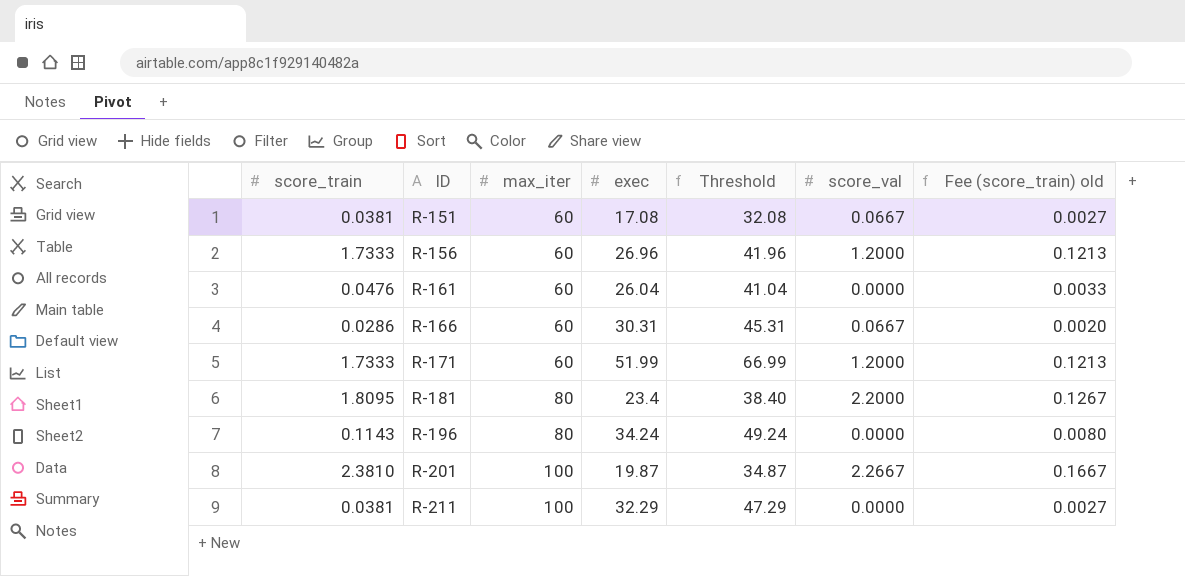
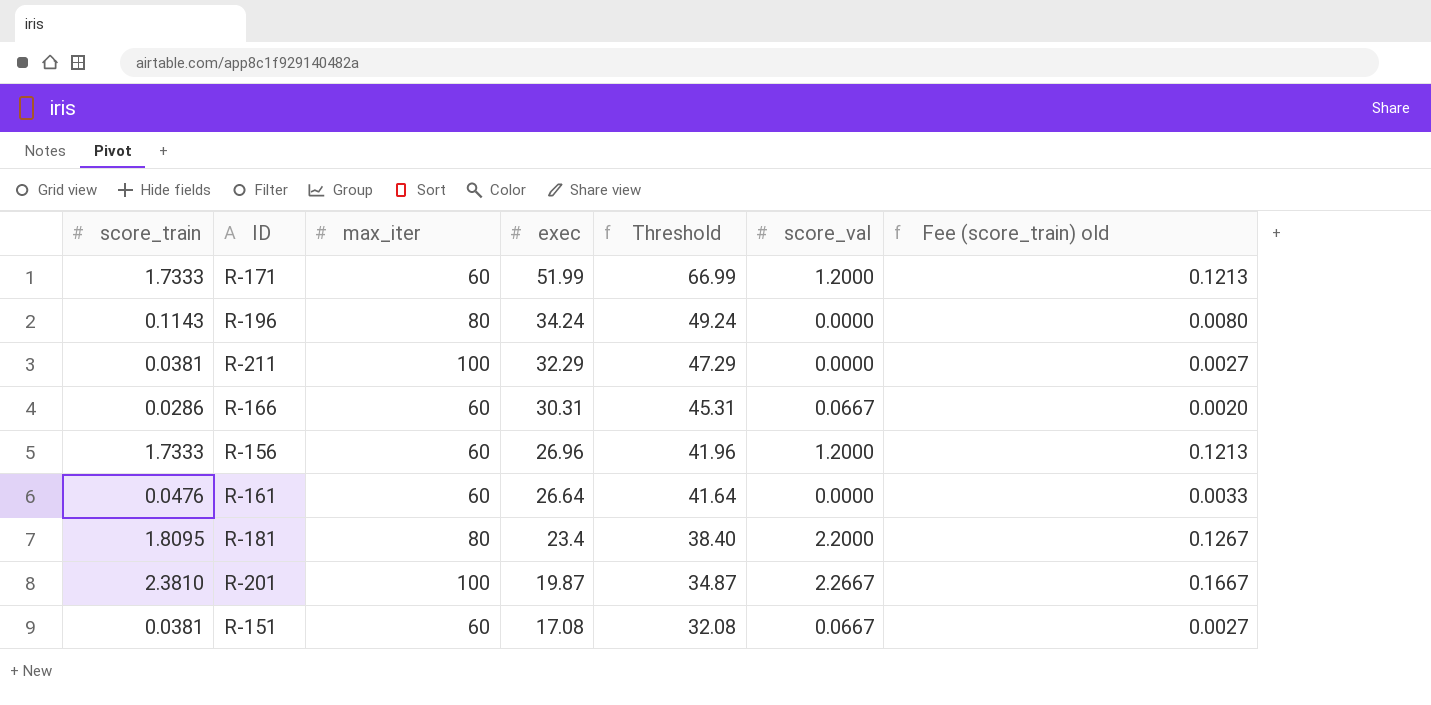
row order: ID ascending -> exec descending
R-161 | exec: 26.04 -> 26.64
R-161 | Threshold: 41.04 -> 41.64

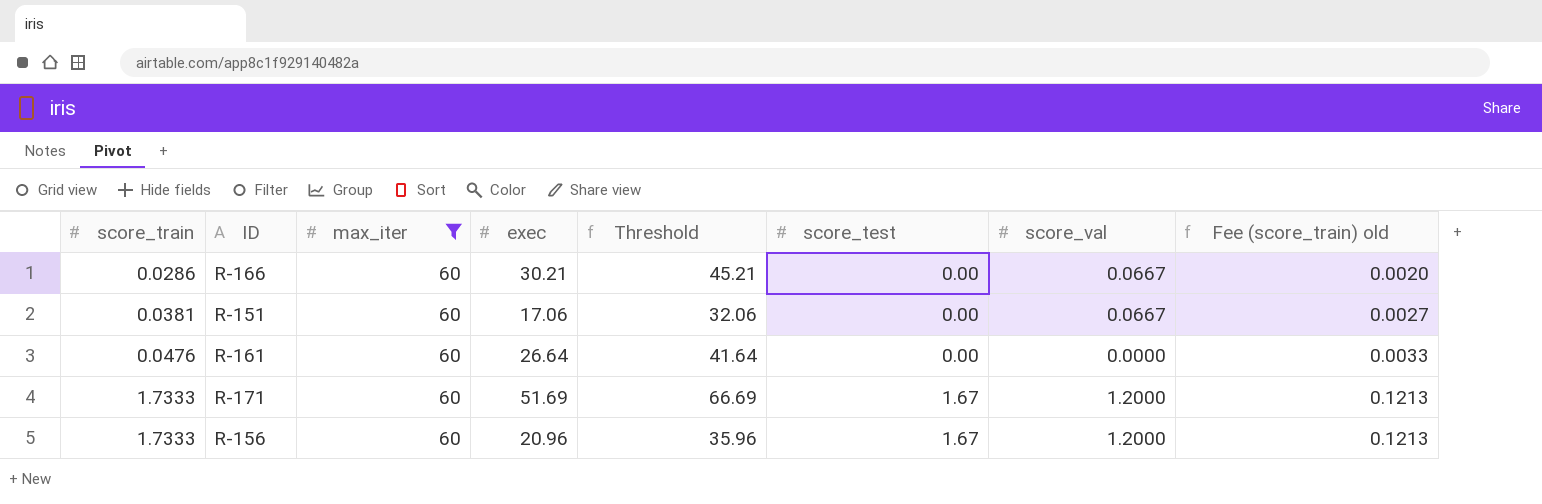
filter: none -> max_iter = 60
row order: exec descending -> score_train ascending
column score_test | position: none -> 6
R-166 | exec: 30.31 -> 30.21
R-166 | Threshold: 45.31 -> 45.21
R-151 | exec: 17.08 -> 17.06
R-151 | Threshold: 32.08 -> 32.06
R-171 | exec: 51.99 -> 51.69
R-171 | Threshold: 66.99 -> 66.69
R-156 | exec: 26.96 -> 20.96
R-156 | Threshold: 41.96 -> 35.96

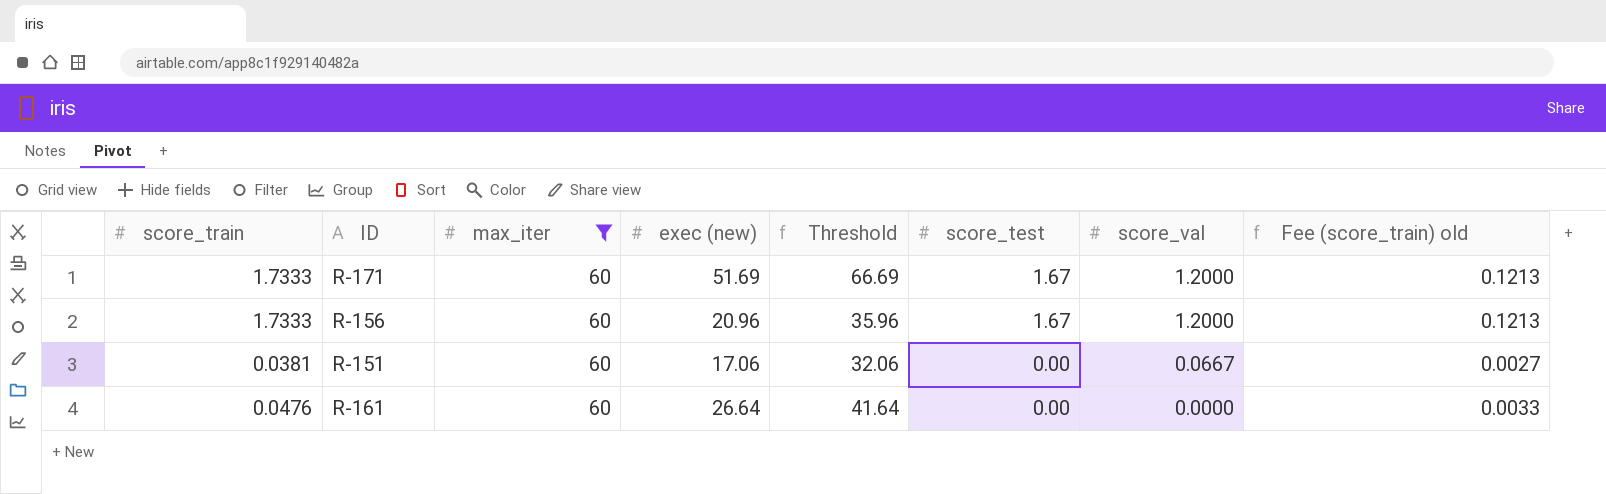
row order: score_train ascending -> score_test descending
column name: exec -> exec (new)
row R-166: 0.0286 | 60 | 30.21 | 45.21 | 0.00 | 0.0667 | 0.0020 -> none

